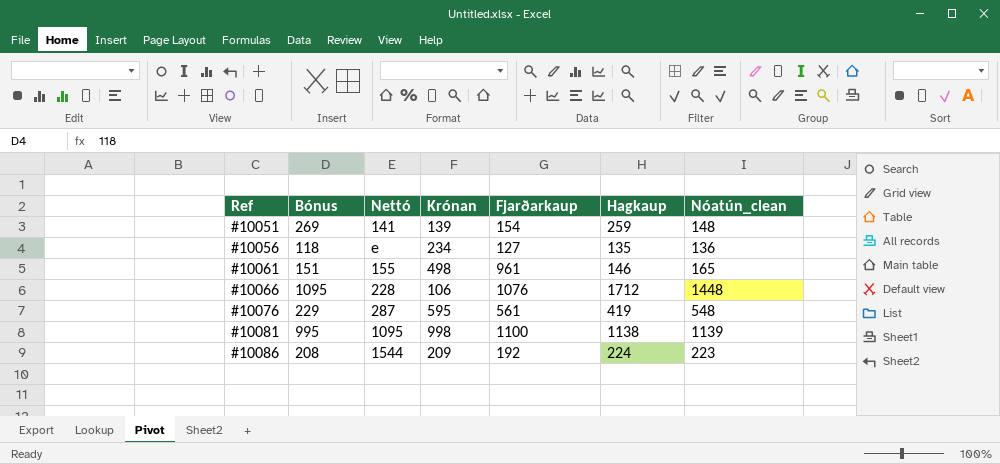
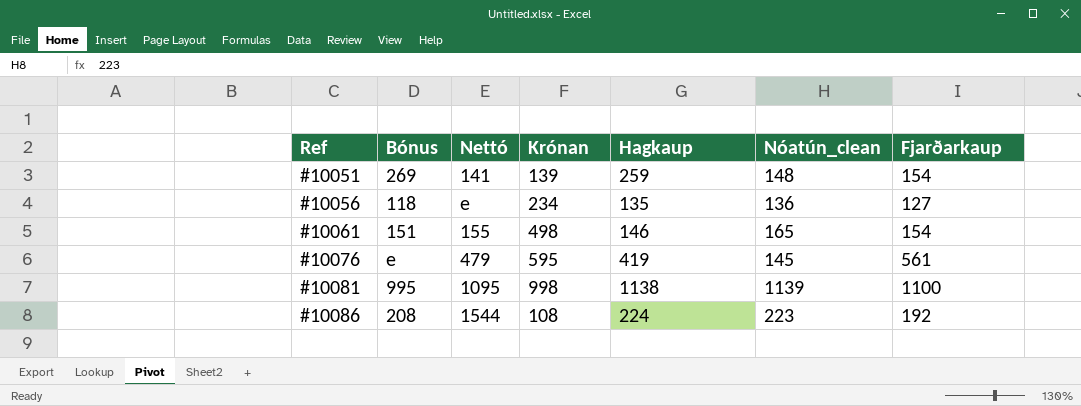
column Fjarðarkaup | position: 5 -> 7
row #10066: 1095 | 228 | 106 | 1076 | 1712 | 1448 -> none
#10061 | Fjarðarkaup: 961 -> 154
#10076 | Bónus: 229 -> e
#10076 | Nettó: 287 -> 479
#10076 | Nóatún_clean: 548 -> 145
#10086 | Krónan: 209 -> 108

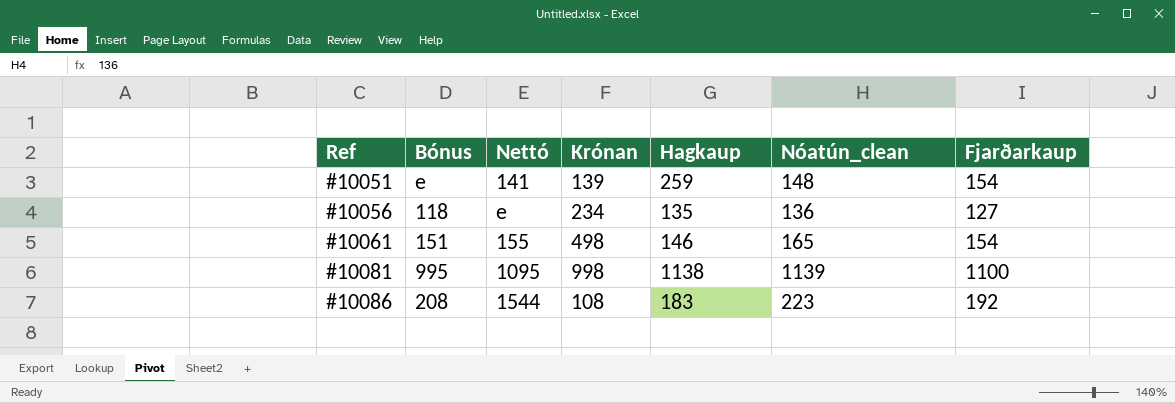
row #10076: e | 479 | 595 | 419 | 145 | 561 -> none
#10051 | Bónus: 269 -> e
#10086 | Hagkaup: 224 -> 183

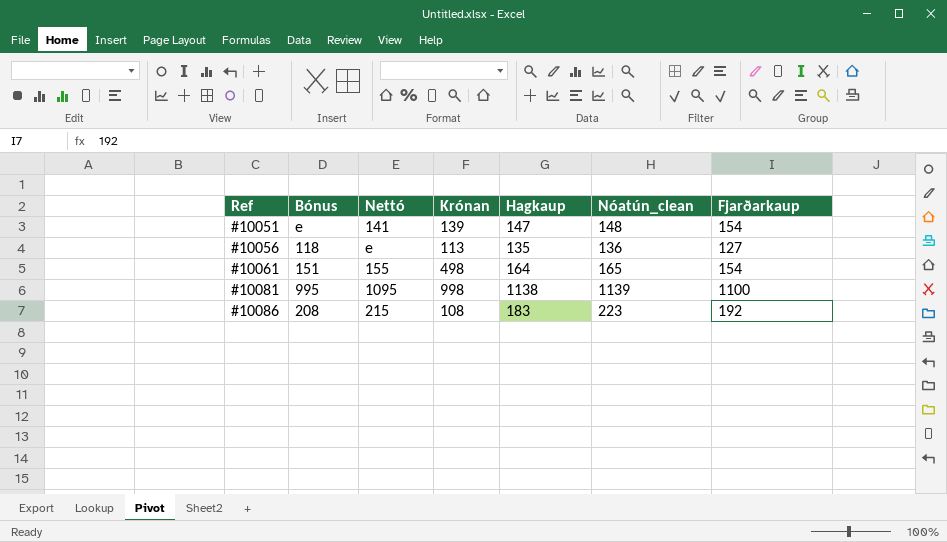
#10051 | Hagkaup: 259 -> 147
#10056 | Krónan: 234 -> 113
#10061 | Hagkaup: 146 -> 164
#10086 | Nettó: 1544 -> 215

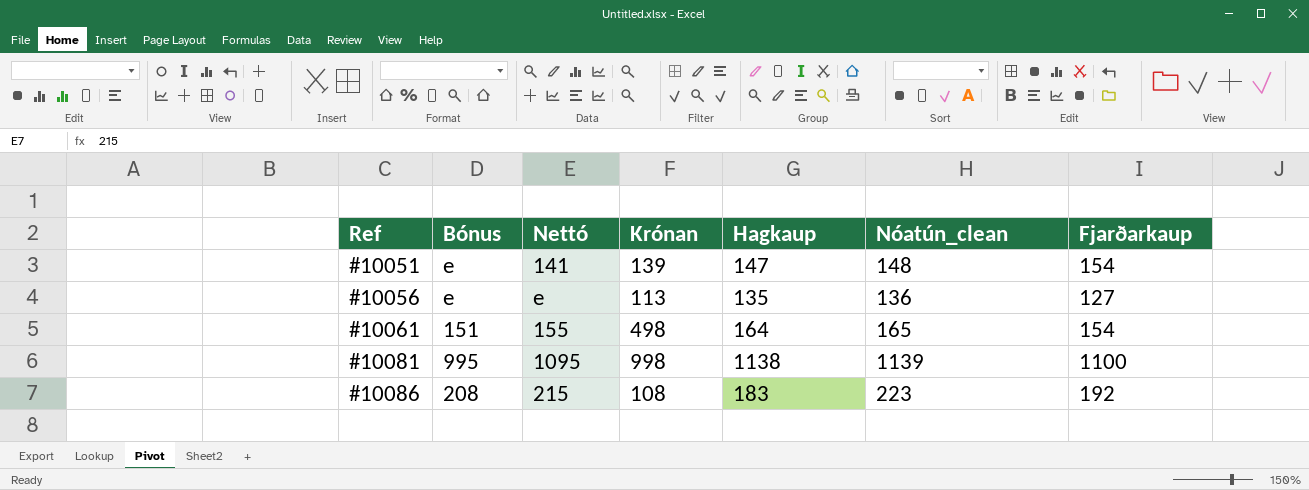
#10056 | Bónus: 118 -> e

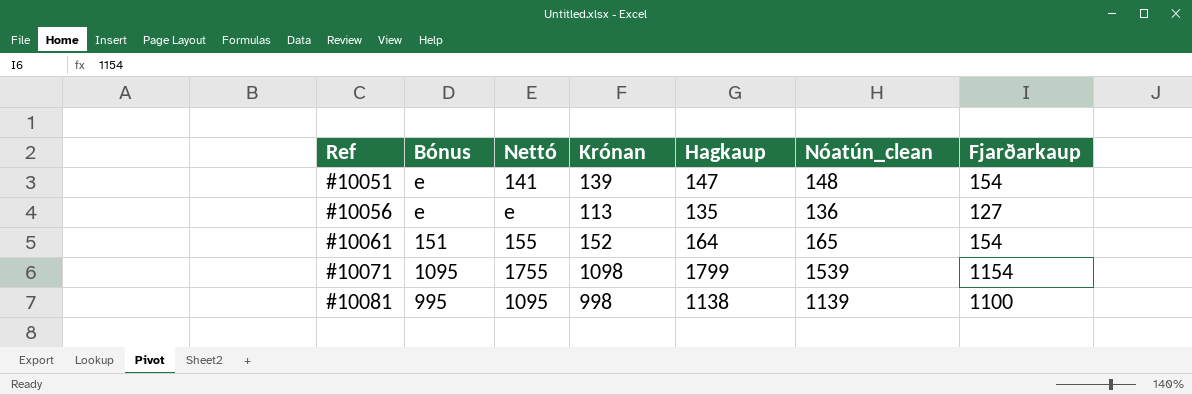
row #10086: 208 | 215 | 108 | 183 | 223 | 192 -> none
#10061 | Krónan: 498 -> 152
row #10071: none -> 1095 | 1755 | 1098 | 1799 | 1539 | 1154

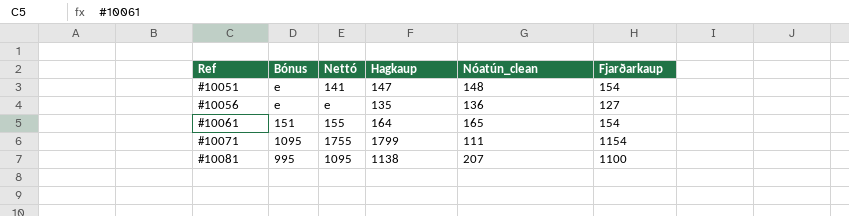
column Krónan | position: 4 -> none
#10071 | Nóatún_clean: 1539 -> 111
#10081 | Nóatún_clean: 1139 -> 207

